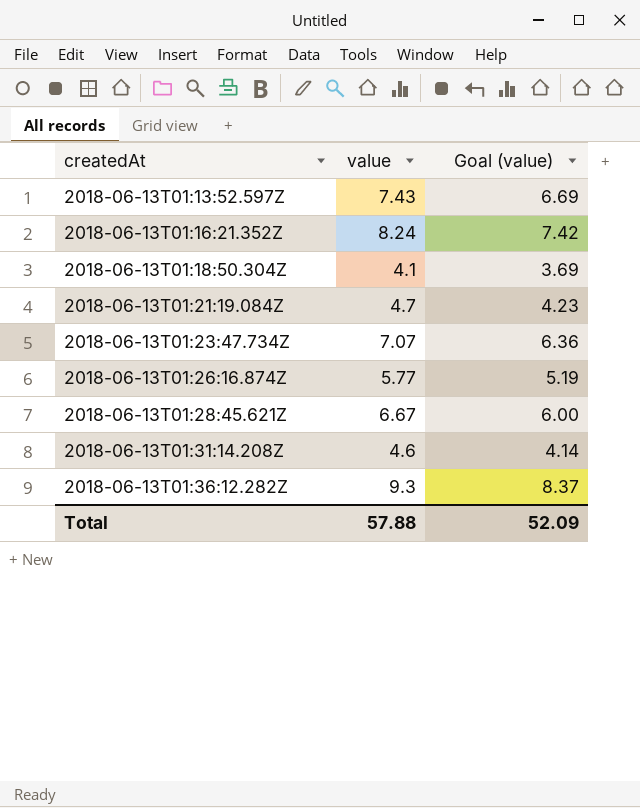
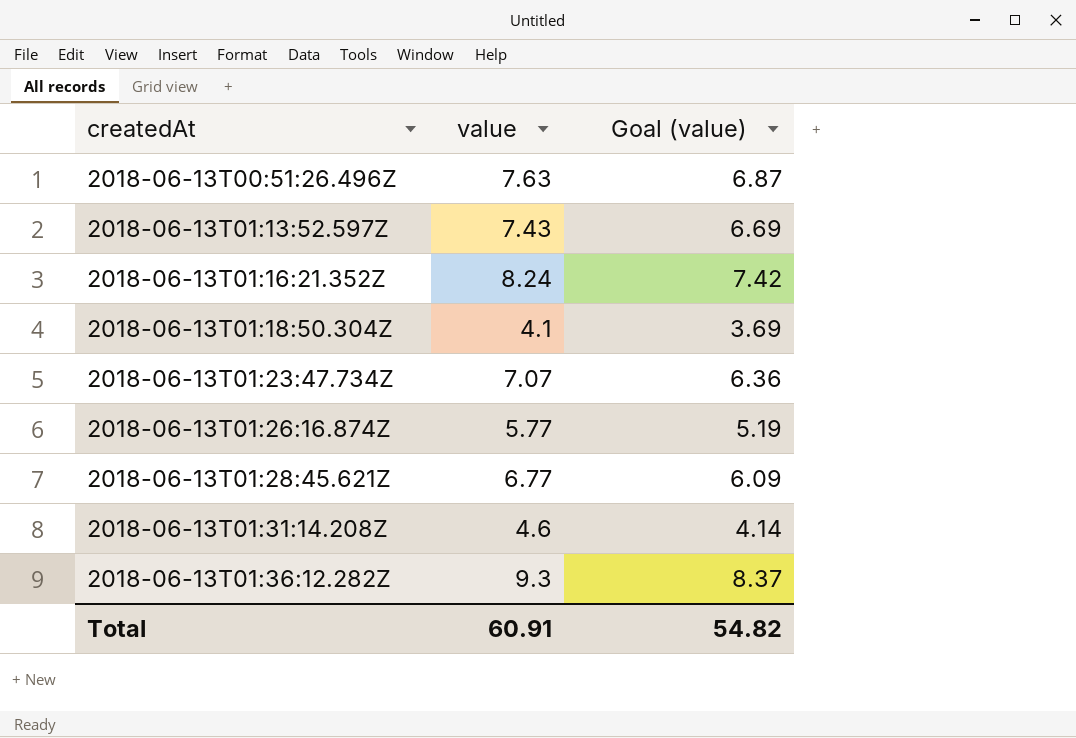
row 2018-06-13T01:21:19.084Z: 4.7 | 4.23 -> none
row 2018-06-13T00:51:26.496Z: none -> 7.63 | 6.87
2018-06-13T01:28:45.621Z | value: 6.67 -> 6.77
2018-06-13T01:28:45.621Z | Goal (value): 6.00 -> 6.09
Total | value: 57.88 -> 60.91
Total | Goal (value): 52.09 -> 54.82

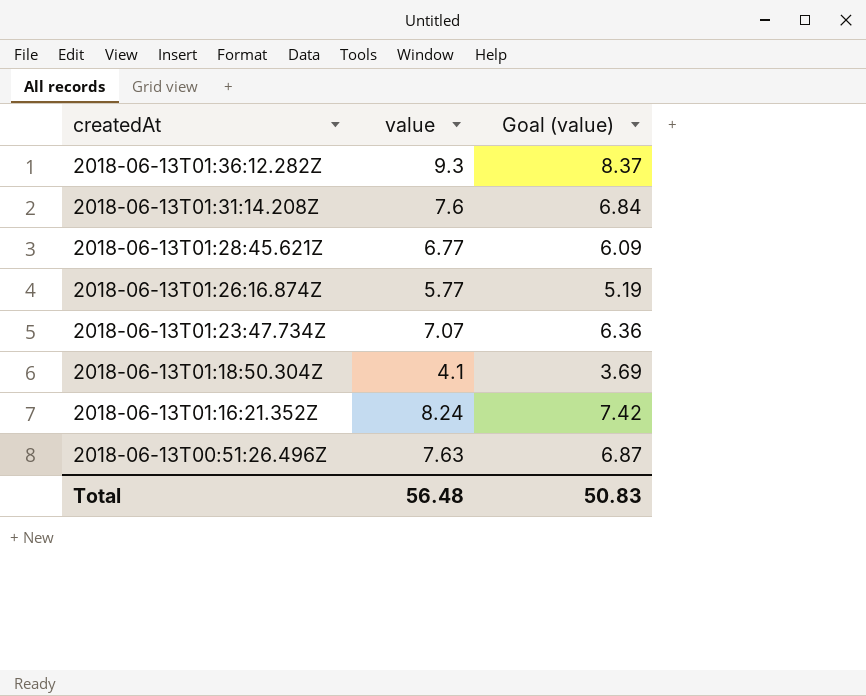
row order: createdAt ascending -> createdAt descending
row 2018-06-13T01:13:52.597Z: 7.43 | 6.69 -> none
2018-06-13T01:31:14.208Z | value: 4.6 -> 7.6
2018-06-13T01:31:14.208Z | Goal (value): 4.14 -> 6.84
Total | value: 60.91 -> 56.48
Total | Goal (value): 54.82 -> 50.83

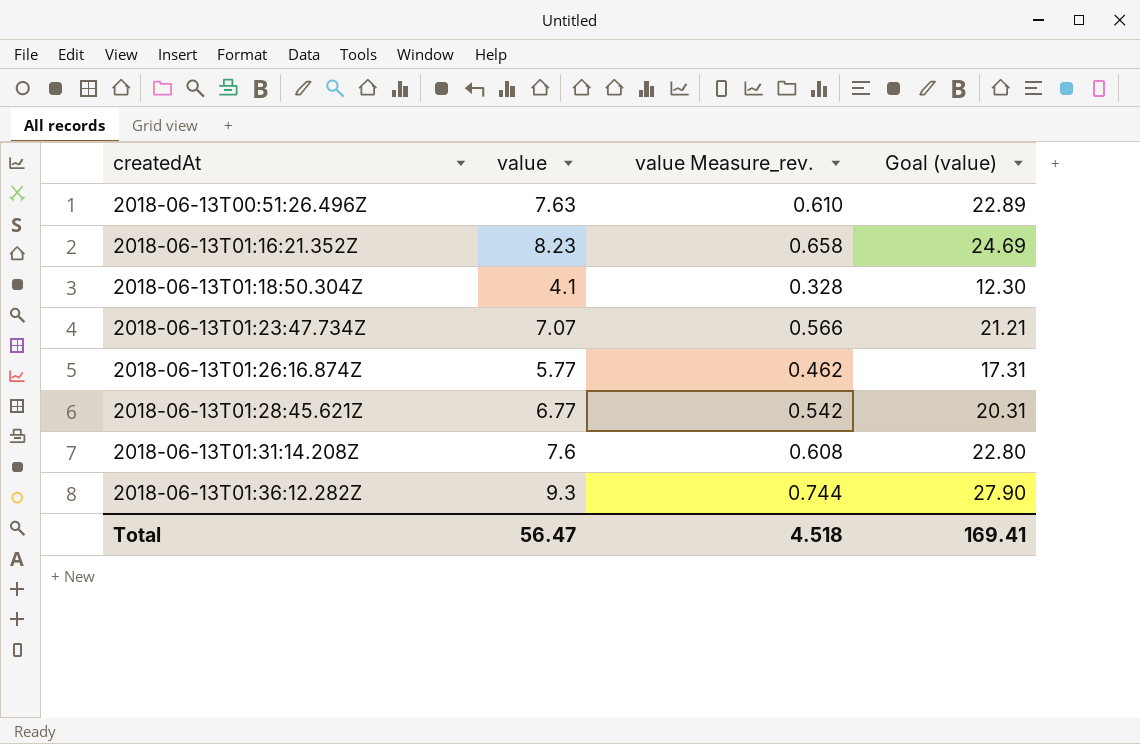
row order: createdAt descending -> createdAt ascending
column value Measure_rev. | formula: none -> [value] * 0.08
column Goal (value) | formula: [value] * 0.9 -> [value] * 3
2018-06-13T01:16:21.352Z | value: 8.24 -> 8.23
Total | value: 56.48 -> 56.47
Total | Goal (value): 50.83 -> 169.41

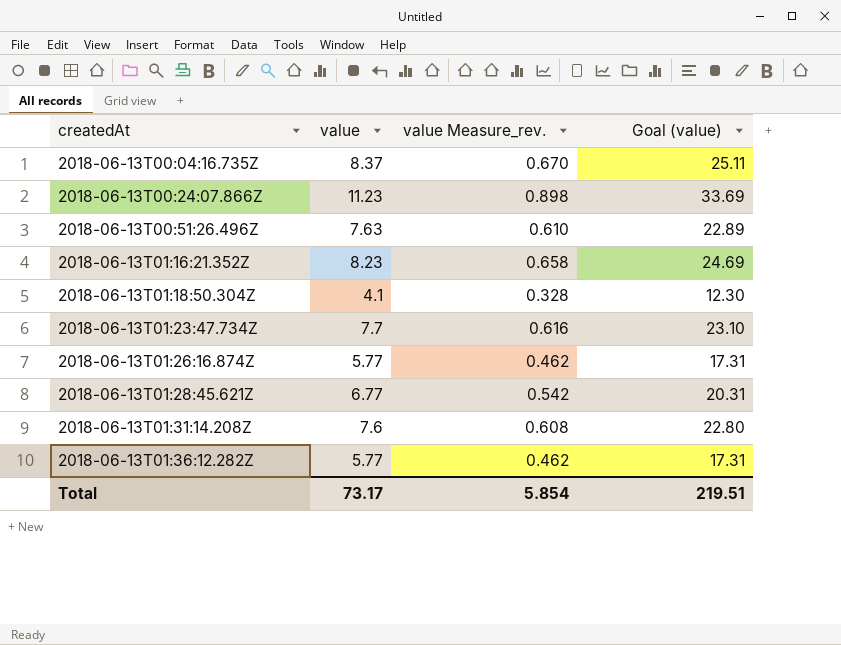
row 2018-06-13T00:04:16.735Z: none -> 8.37 | 0.670 | 25.11
row 2018-06-13T00:24:07.866Z: none -> 11.23 | 0.898 | 33.69
2018-06-13T01:23:47.734Z | value: 7.07 -> 7.7
2018-06-13T01:23:47.734Z | value Measure_rev.: 0.566 -> 0.616
2018-06-13T01:23:47.734Z | Goal (value): 21.21 -> 23.10
2018-06-13T01:36:12.282Z | value: 9.3 -> 5.77
2018-06-13T01:36:12.282Z | value Measure_rev.: 0.744 -> 0.462
2018-06-13T01:36:12.282Z | Goal (value): 27.90 -> 17.31
Total | value: 56.47 -> 73.17
Total | value Measure_rev.: 4.518 -> 5.854
Total | Goal (value): 169.41 -> 219.51

